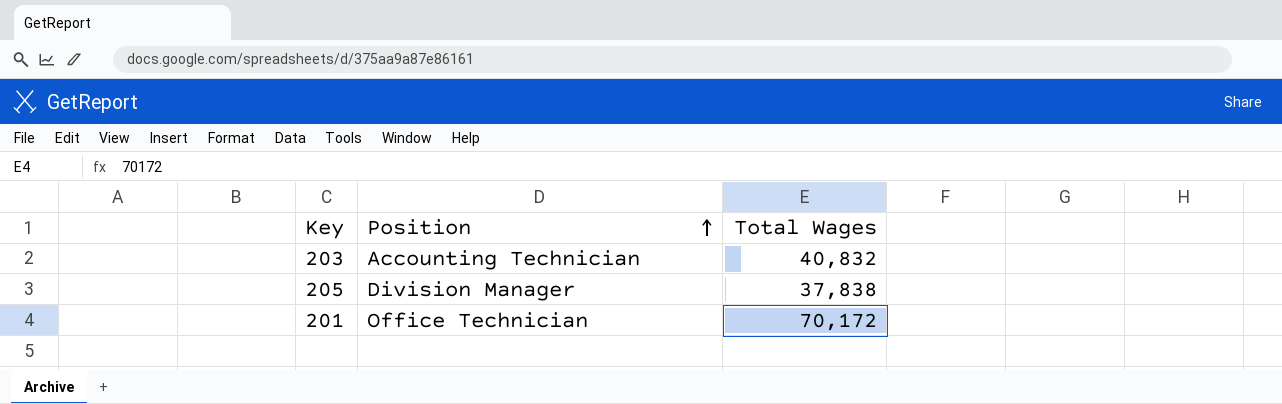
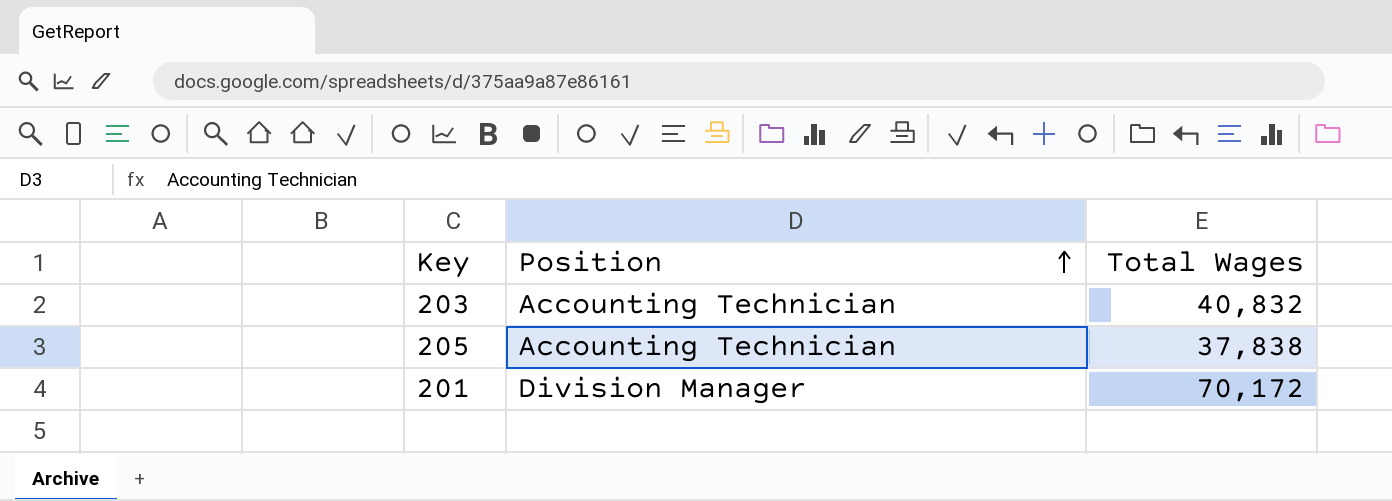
205 | Position: Division Manager -> Accounting Technician
201 | Position: Office Technician -> Division Manager

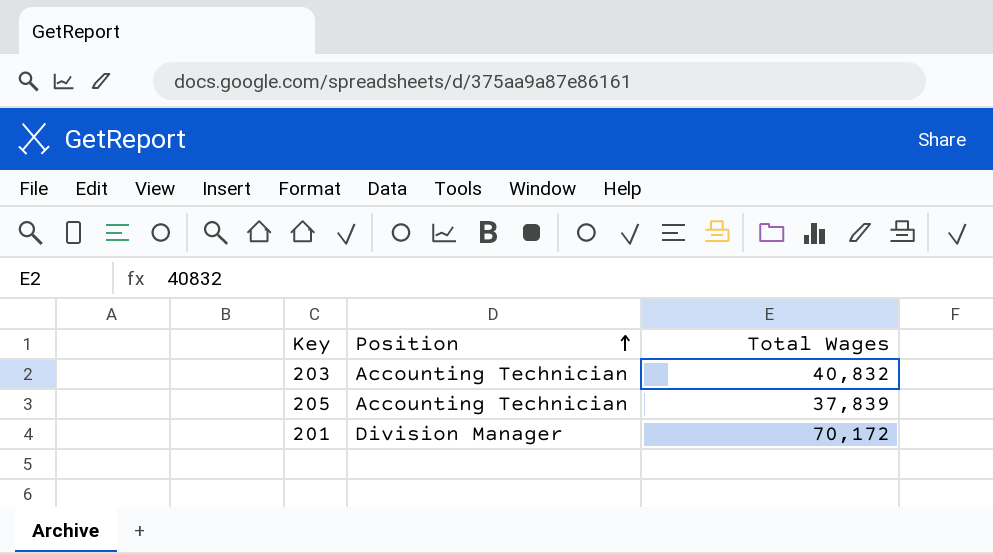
205 | Total Wages: 37,838 -> 37,839

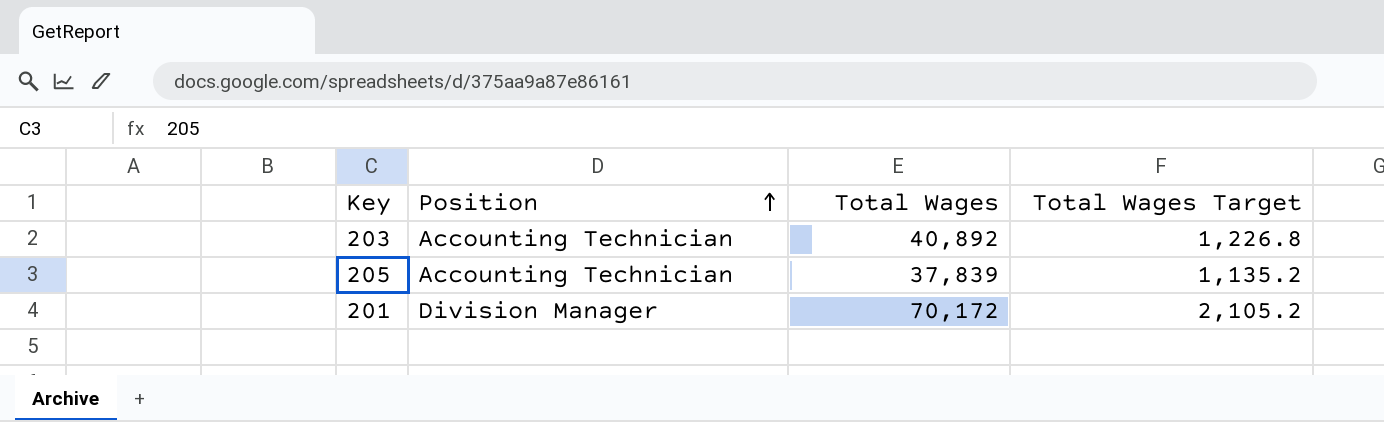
column Total Wages Target | formula: none -> [Total Wages] * 0.03
203 | Total Wages: 40,832 -> 40,892

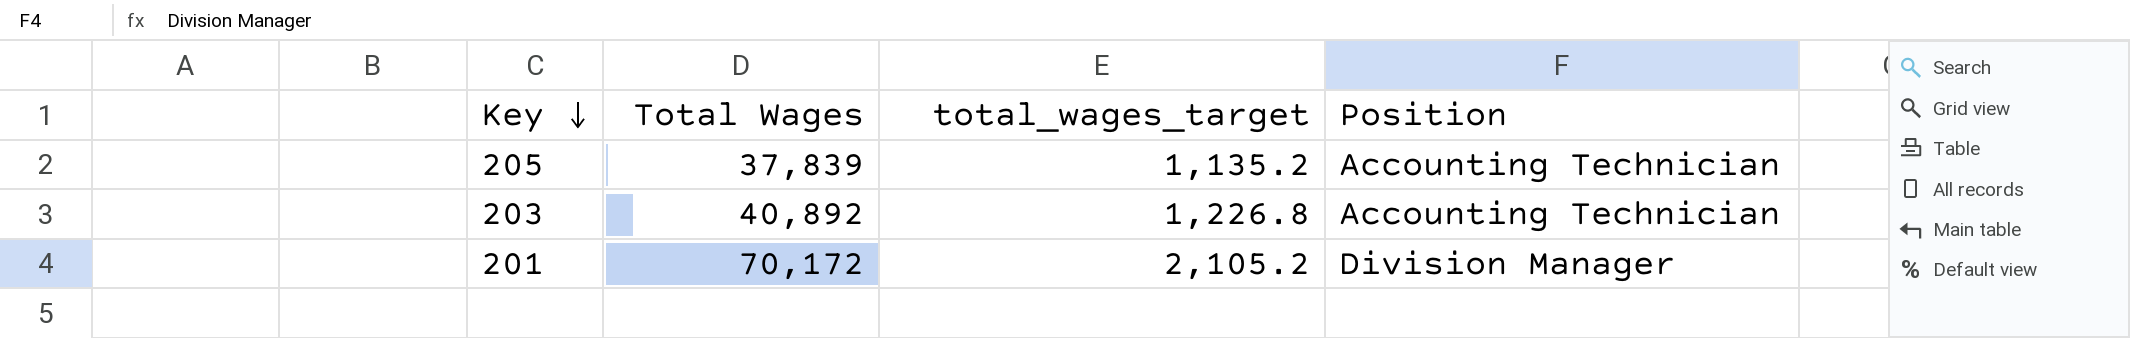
row order: Position ascending -> Key descending
column name: Total Wages Target -> total_wages_target
column Position | position: 2 -> 4

